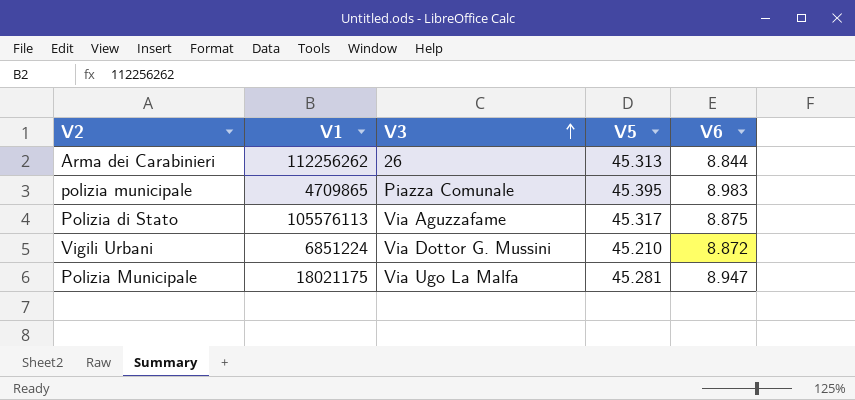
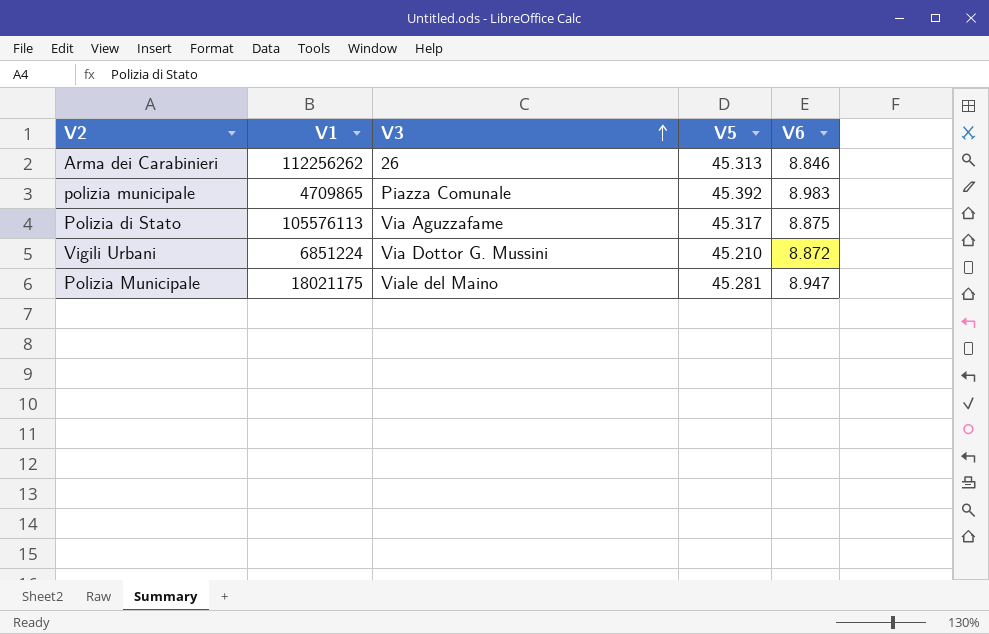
Arma dei Carabinieri | V6: 8.844 -> 8.846
polizia municipale | V5: 45.395 -> 45.392
Polizia Municipale | V3: Via Ugo La Malfa -> Viale del Maino

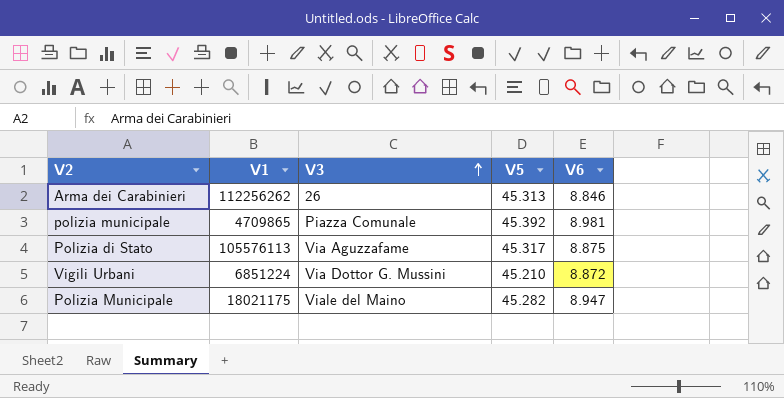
polizia municipale | V6: 8.983 -> 8.981
Polizia Municipale | V5: 45.281 -> 45.282

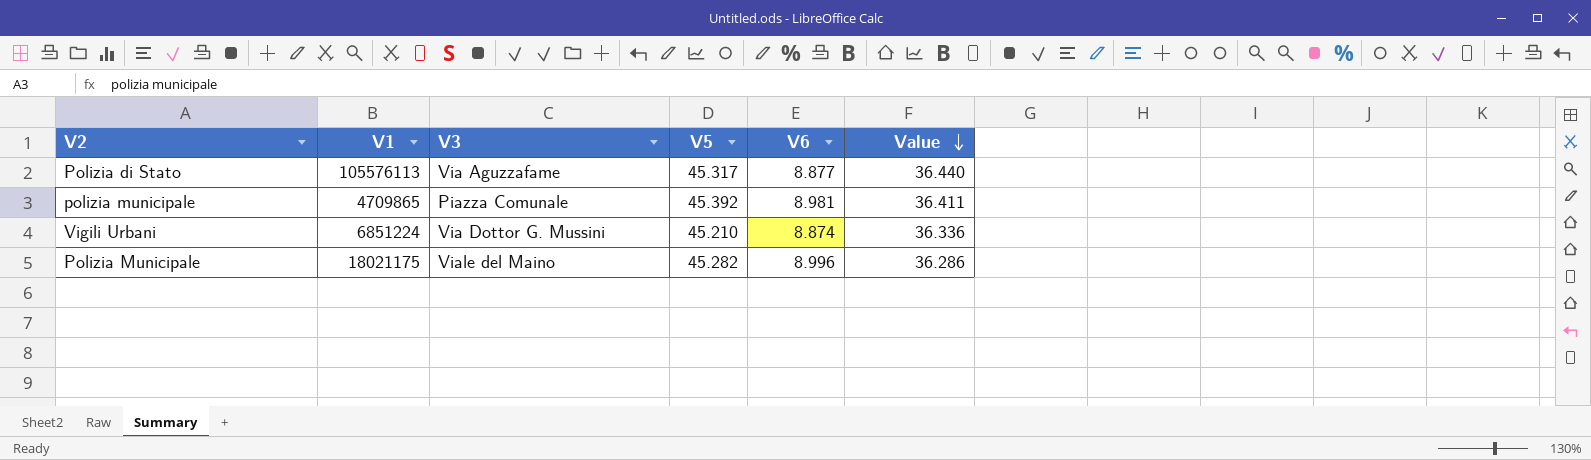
row order: V3 ascending -> Value descending
column Value | formula: none -> [V5] - [V6]
row Arma dei Carabinieri: 112256262 | 26 | 45.313 | 8.846 -> none
Polizia di Stato | V6: 8.875 -> 8.877
Vigili Urbani | V6: 8.872 -> 8.874
Polizia Municipale | V6: 8.947 -> 8.996

